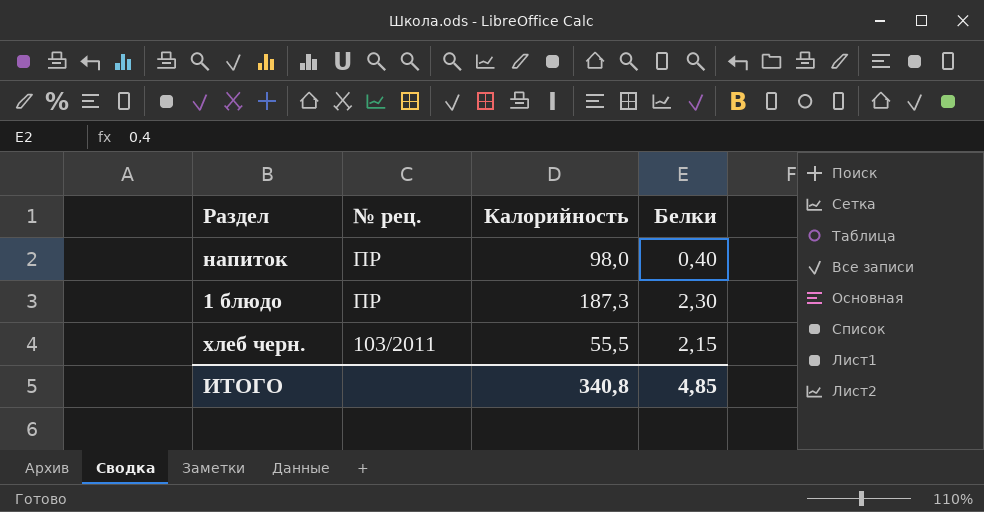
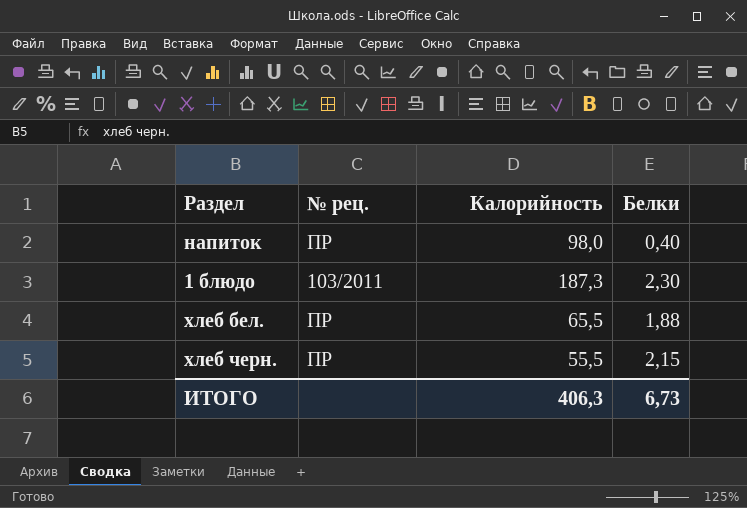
1 блюдо | № рец.: ПР -> 103/2011
row хлеб бел.: none -> ПР | 65,5 | 1,88
хлеб черн. | № рец.: 103/2011 -> ПР
ИТОГО | Калорийность: 340,8 -> 406,3
ИТОГО | Белки: 4,85 -> 6,73

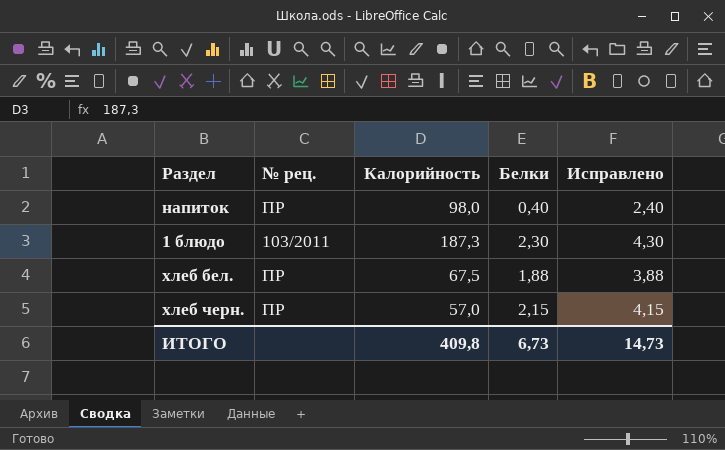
column Исправлено | formula: none -> [Белки] + 2
хлеб бел. | Калорийность: 65,5 -> 67,5
хлеб черн. | Калорийность: 55,5 -> 57,0
ИТОГО | Калорийность: 406,3 -> 409,8

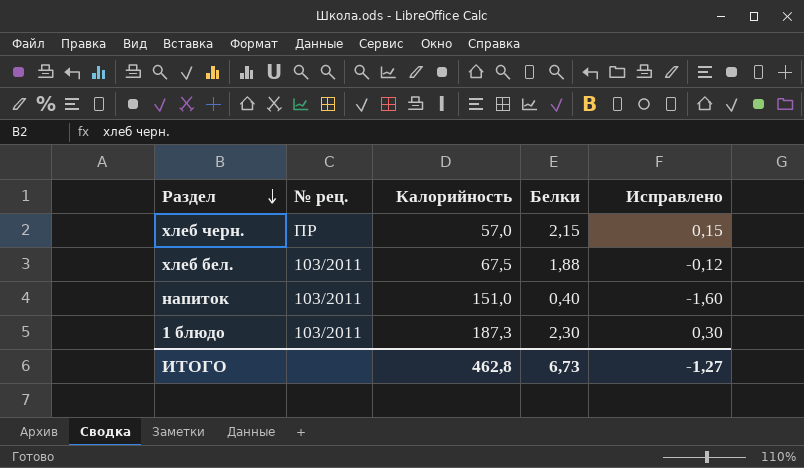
row order: none -> Раздел descending
column Исправлено | formula: [Белки] + 2 -> [Белки] - 2
хлеб бел. | № рец.: ПР -> 103/2011
напиток | № рец.: ПР -> 103/2011
напиток | Калорийность: 98,0 -> 151,0
ИТОГО | Калорийность: 409,8 -> 462,8
ИТОГО | Исправлено: 14,73 -> -1,27

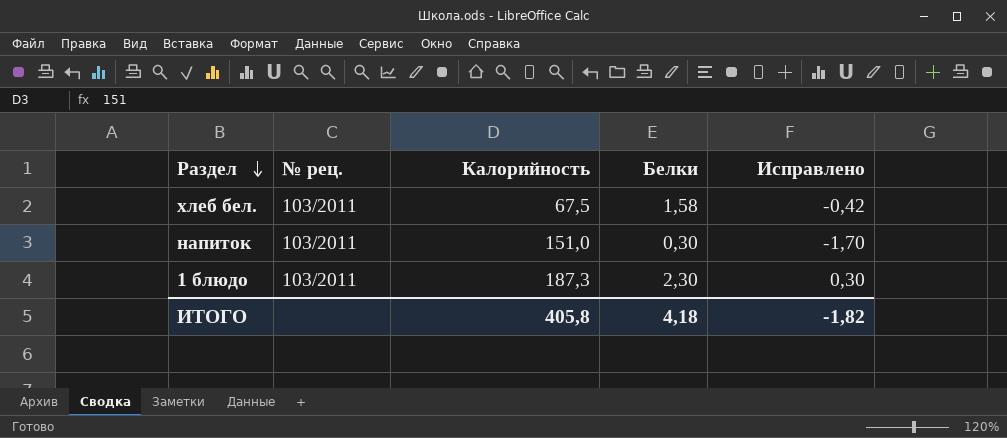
row хлеб черн.: ПР | 57,0 | 2,15 | 0,15 -> none
хлеб бел. | Белки: 1,88 -> 1,58
хлеб бел. | Исправлено: -0,12 -> -0,42
напиток | Белки: 0,40 -> 0,30
напиток | Исправлено: -1,60 -> -1,70
ИТОГО | Калорийность: 462,8 -> 405,8
ИТОГО | Белки: 6,73 -> 4,18
ИТОГО | Исправлено: -1,27 -> -1,82

